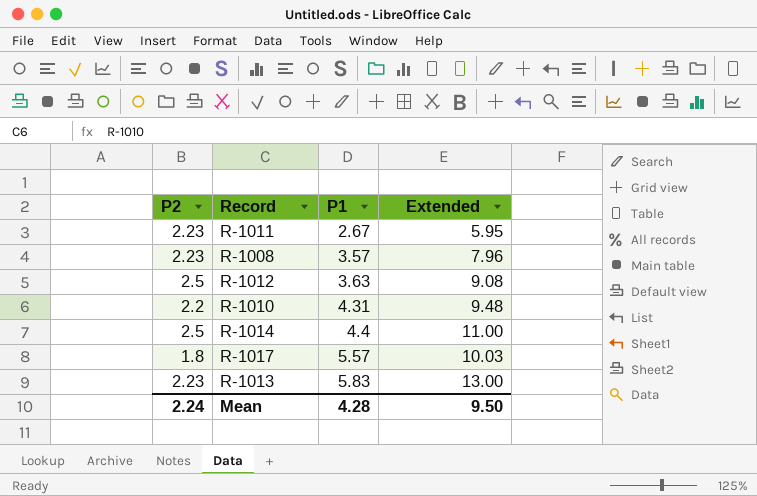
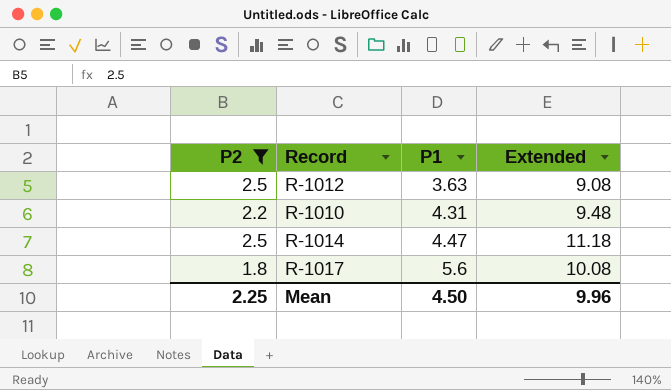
filter: none -> P2 != 2.23
R-1014 | P1: 4.4 -> 4.47
R-1014 | Extended: 11.00 -> 11.18
R-1017 | P1: 5.57 -> 5.6
R-1017 | Extended: 10.03 -> 10.08
Mean | P2: 2.24 -> 2.25
Mean | P1: 4.28 -> 4.50
Mean | Extended: 9.50 -> 9.96

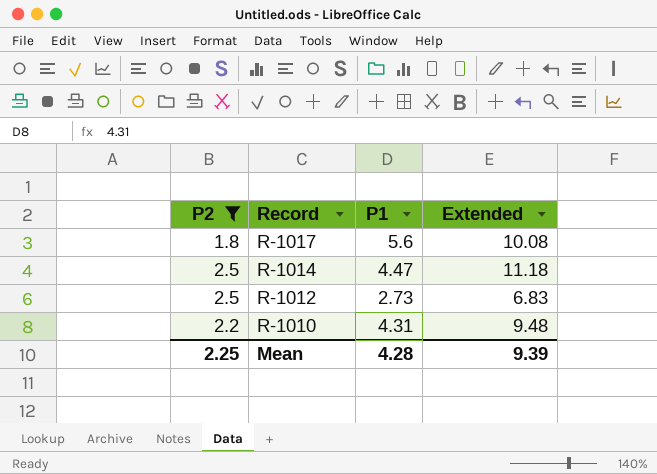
row order: P1 ascending -> Record descending
R-1012 | P1: 3.63 -> 2.73
R-1012 | Extended: 9.08 -> 6.83
Mean | P1: 4.50 -> 4.28
Mean | Extended: 9.96 -> 9.39

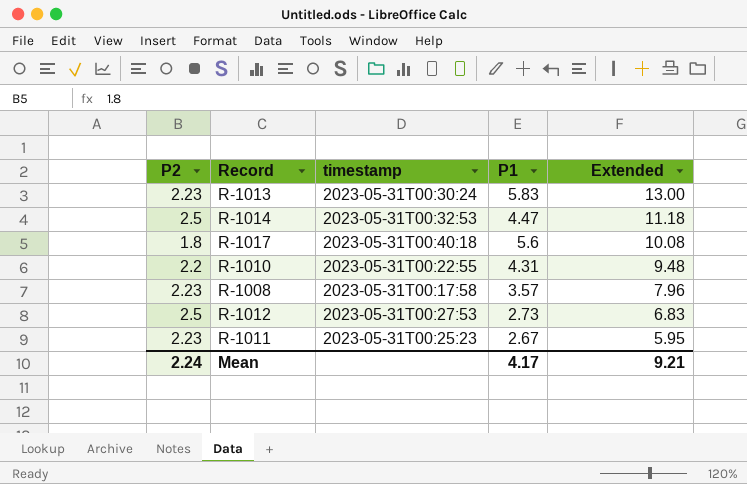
filter: P2 != 2.23 -> none
row order: Record descending -> Extended descending
column timestamp | position: none -> 3
Mean | P2: 2.25 -> 2.24
Mean | P1: 4.28 -> 4.17
Mean | Extended: 9.39 -> 9.21

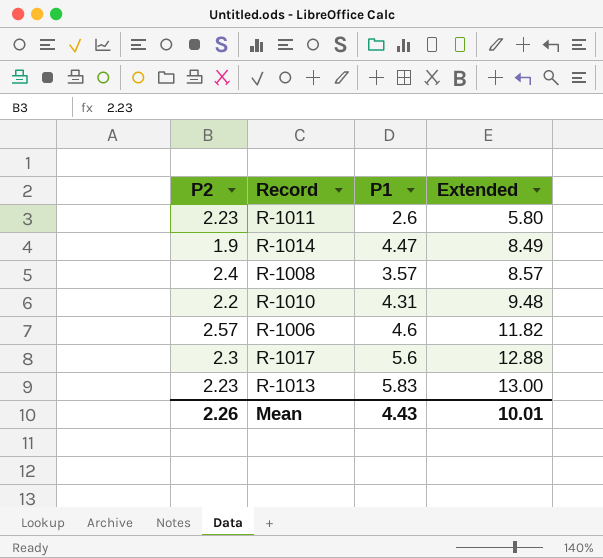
row order: Extended descending -> Extended ascending
column timestamp | position: 3 -> none
row R-1012: 2.5 | 2023-05-31T00:27:53 | 2.73 | 6.83 -> none
R-1011 | P1: 2.67 -> 2.6
R-1011 | Extended: 5.95 -> 5.80
R-1014 | P2: 2.5 -> 1.9
R-1014 | Extended: 11.18 -> 8.49
R-1008 | P2: 2.23 -> 2.4
R-1008 | Extended: 7.96 -> 8.57
row R-1006: none -> 2.57 | 4.6 | 11.82
R-1017 | P2: 1.8 -> 2.3
R-1017 | Extended: 10.08 -> 12.88
Mean | P2: 2.24 -> 2.26
Mean | P1: 4.17 -> 4.43
Mean | Extended: 9.21 -> 10.01

